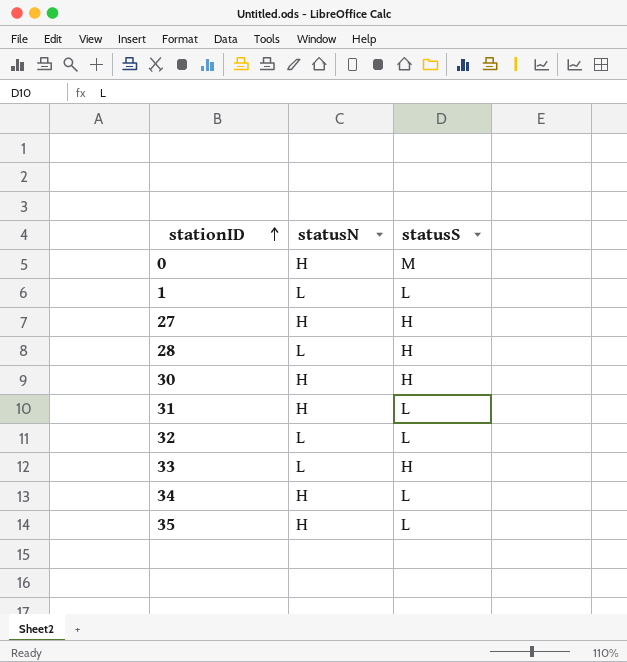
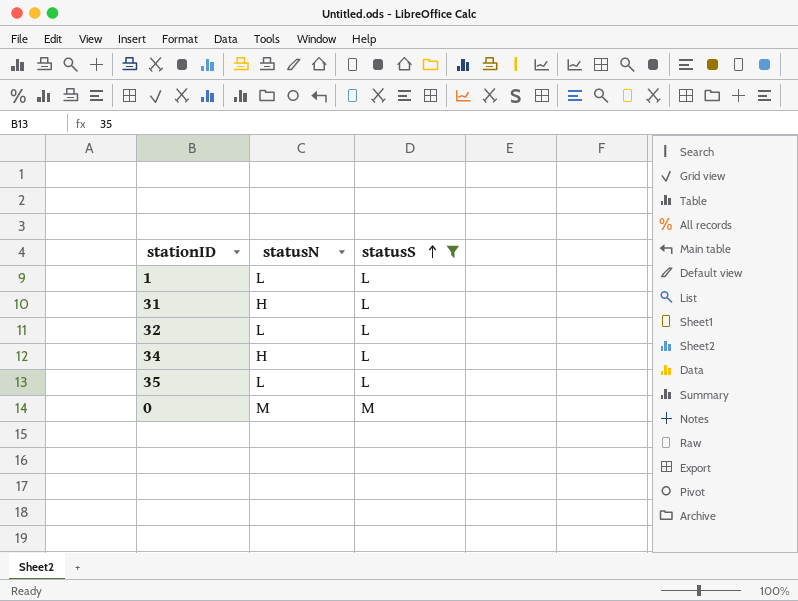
filter: none -> statusS != H
row order: stationID ascending -> statusS ascending
35 | statusN: H -> L
0 | statusN: H -> M

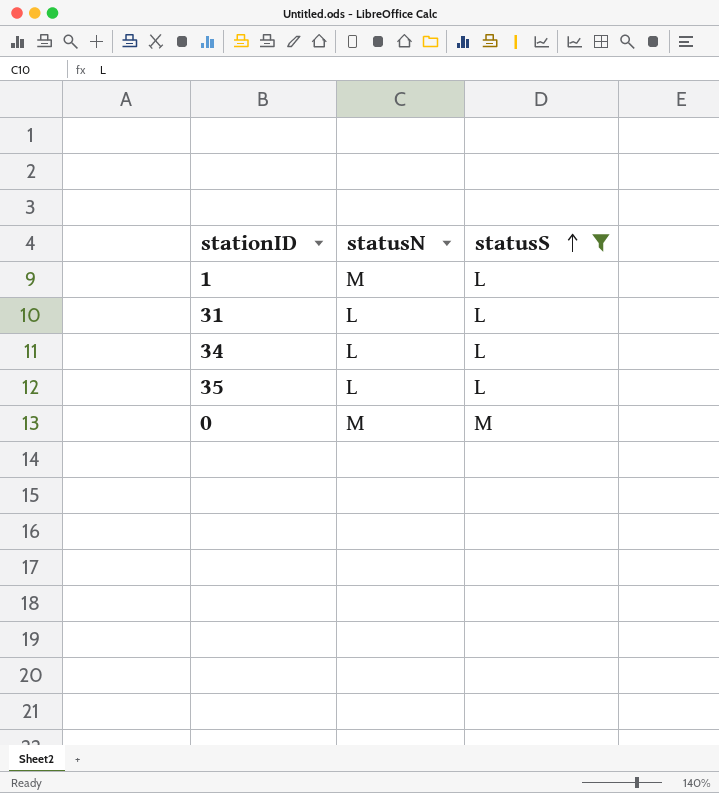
row 32: L | L -> none
1 | statusN: L -> M
31 | statusN: H -> L
34 | statusN: H -> L

